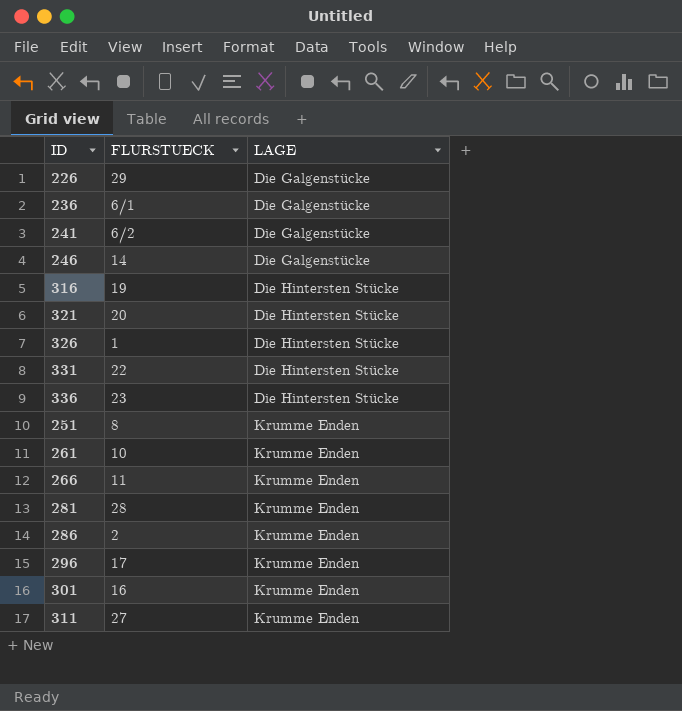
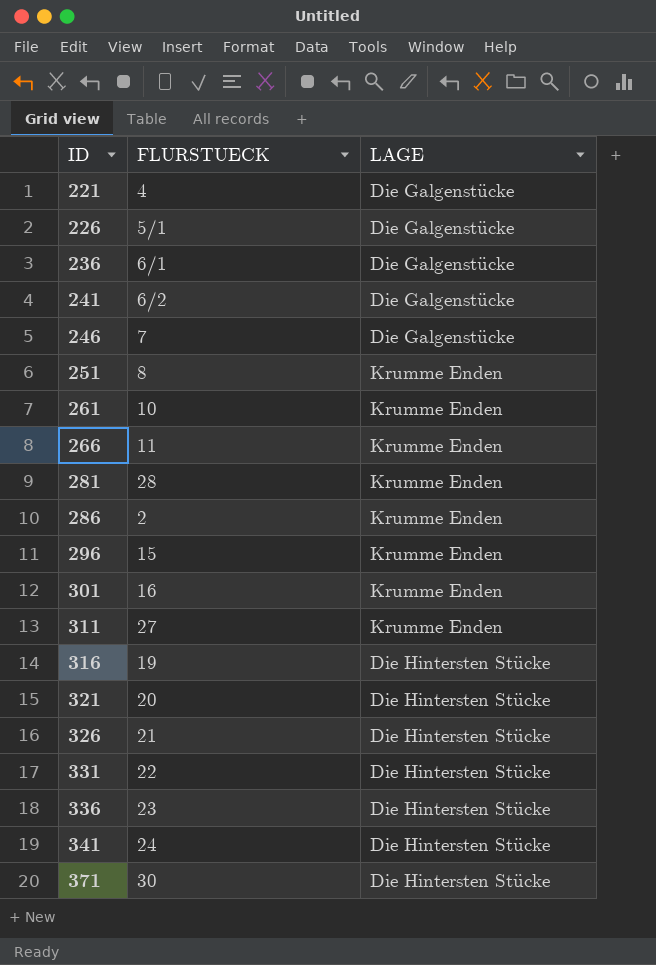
row order: LAGE ascending -> ID ascending
row 221: none -> 4 | Die Galgenstücke
226 | FLURSTUECK: 29 -> 5/1
246 | FLURSTUECK: 14 -> 7
296 | FLURSTUECK: 17 -> 15
326 | FLURSTUECK: 1 -> 21
row 341: none -> 24 | Die Hintersten Stücke
row 371: none -> 30 | Die Hintersten Stücke

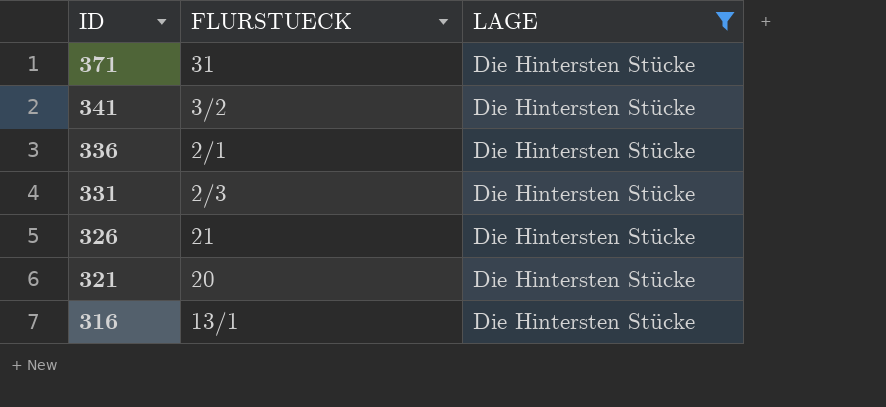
filter: none -> LAGE = Die Hintersten Stücke
row order: ID ascending -> ID descending
371 | FLURSTUECK: 30 -> 31
341 | FLURSTUECK: 24 -> 3/2
336 | FLURSTUECK: 23 -> 2/1
331 | FLURSTUECK: 22 -> 2/3
316 | FLURSTUECK: 19 -> 13/1

